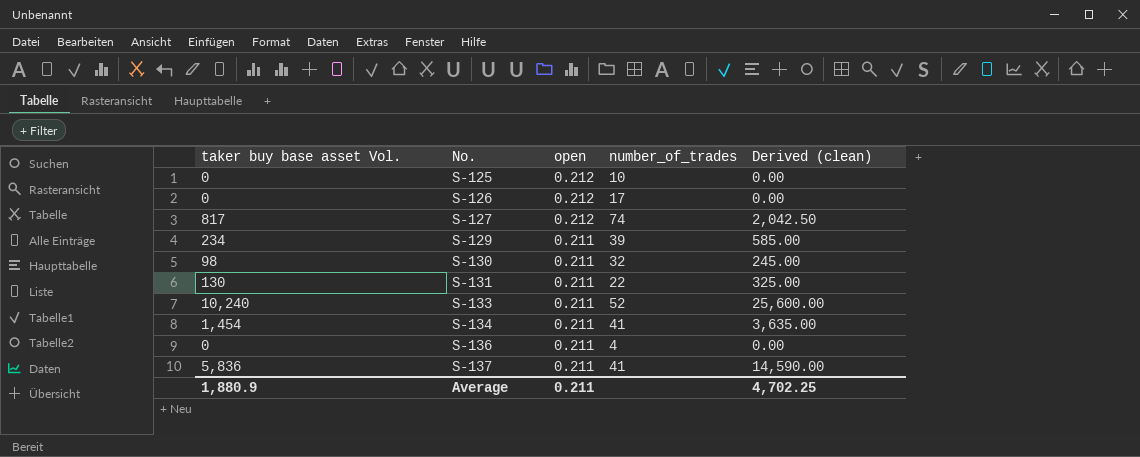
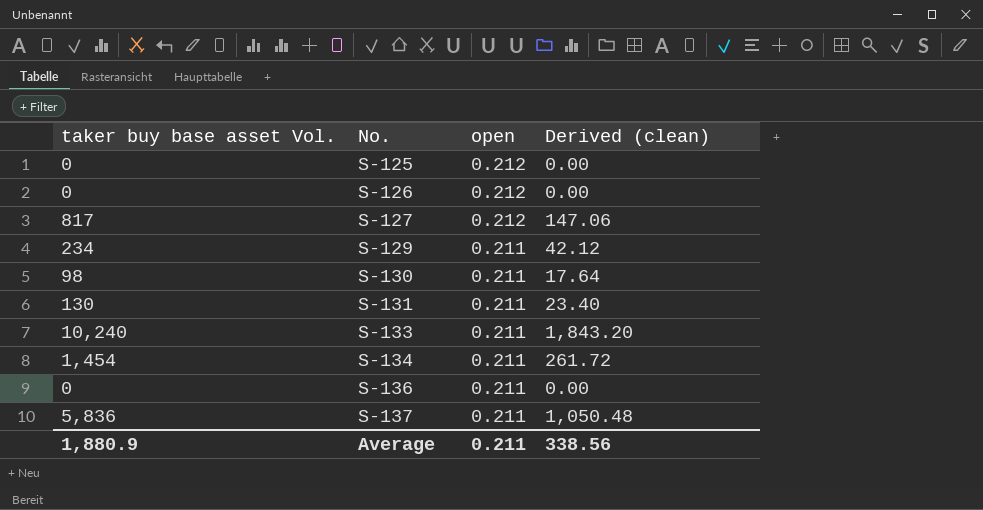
column number_of_trades | position: 4 -> none
column Derived (clean) | formula: [taker buy base asset Vol.] * 2.5 -> [taker buy base asset Vol.] * 0.18
Average | Derived (clean): 4,702.25 -> 338.56

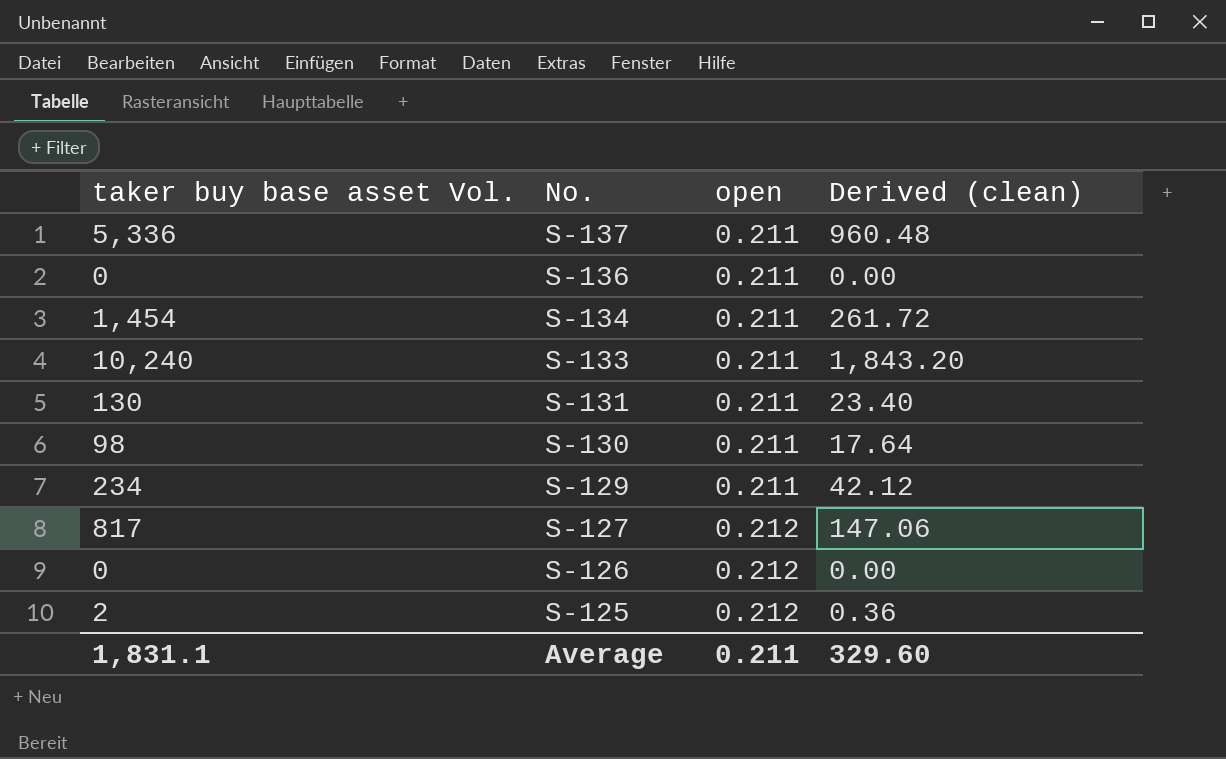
row order: No. ascending -> No. descending
S-137 | taker buy base asset Vol.: 5,836 -> 5,336
S-137 | Derived (clean): 1,050.48 -> 960.48
S-125 | taker buy base asset Vol.: 0 -> 2
S-125 | Derived (clean): 0.00 -> 0.36
Average | taker buy base asset Vol.: 1,880.9 -> 1,831.1
Average | Derived (clean): 338.56 -> 329.60

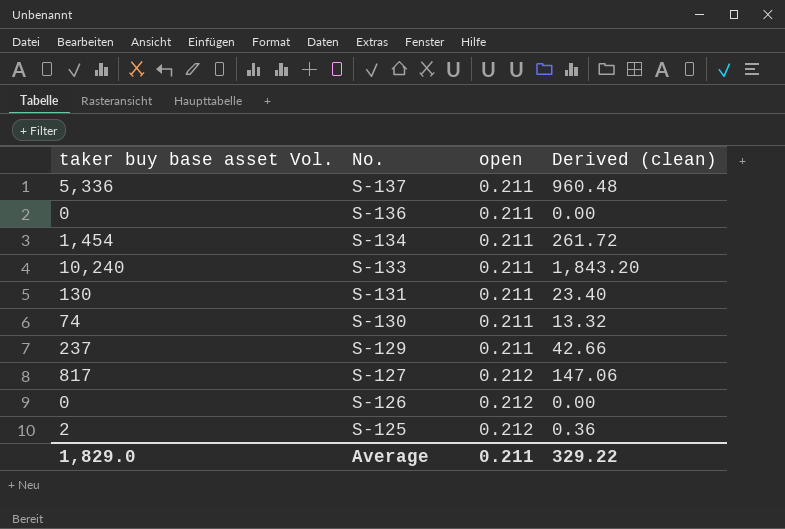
S-130 | taker buy base asset Vol.: 98 -> 74
S-130 | Derived (clean): 17.64 -> 13.32
S-129 | taker buy base asset Vol.: 234 -> 237
S-129 | Derived (clean): 42.12 -> 42.66
Average | taker buy base asset Vol.: 1,831.1 -> 1,829.0
Average | Derived (clean): 329.60 -> 329.22

